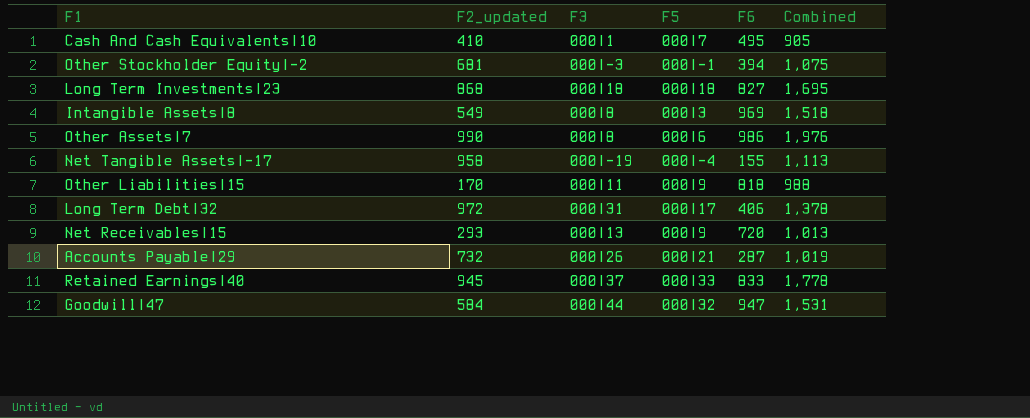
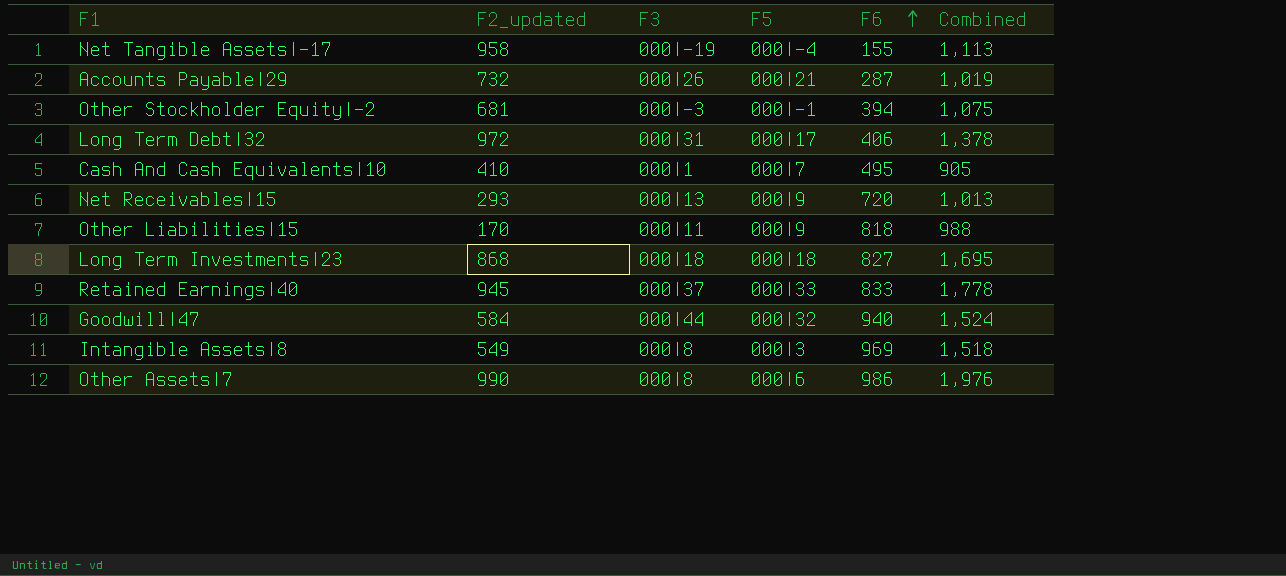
row order: none -> F6 ascending
Goodwill|47 | F6: 947 -> 940
Goodwill|47 | Combined: 1,531 -> 1,524

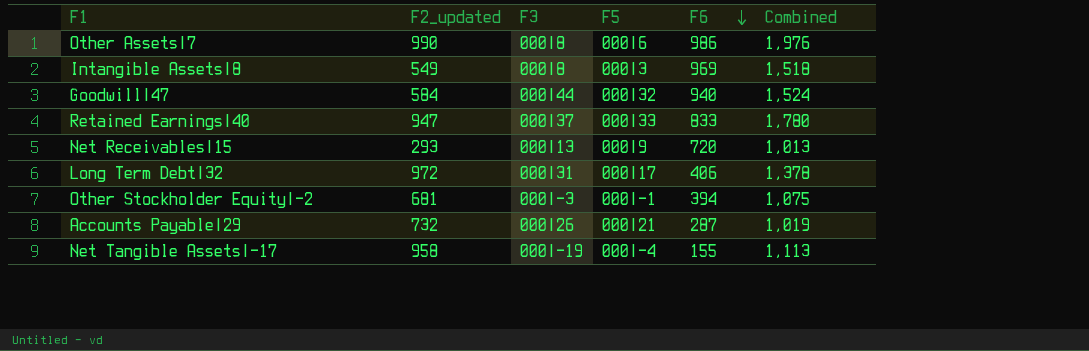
row order: F6 ascending -> F6 descending
row Cash And Cash Equivalents|10: 410 | 000|1 | 000|7 | 495 | 905 -> none
row Other Liabilities|15: 170 | 000|11 | 000|9 | 818 | 988 -> none
row Long Term Investments|23: 868 | 000|18 | 000|18 | 827 | 1,695 -> none
Retained Earnings|40 | F2_updated: 945 -> 947
Retained Earnings|40 | Combined: 1,778 -> 1,780

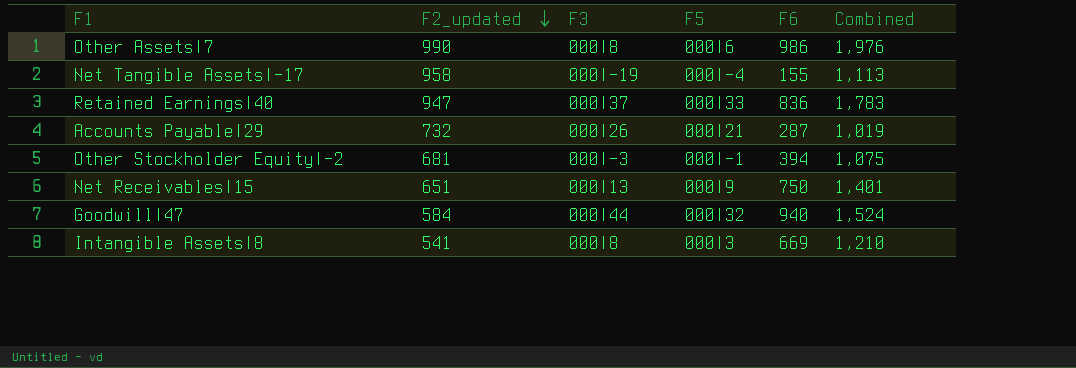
row order: F6 descending -> F2_updated descending
row Long Term Debt|32: 972 | 000|31 | 000|17 | 406 | 1,378 -> none
Retained Earnings|40 | F6: 833 -> 836
Retained Earnings|40 | Combined: 1,780 -> 1,783
Net Receivables|15 | F2_updated: 293 -> 651
Net Receivables|15 | F6: 720 -> 750
Net Receivables|15 | Combined: 1,013 -> 1,401
Intangible Assets|8 | F2_updated: 549 -> 541
Intangible Assets|8 | F6: 969 -> 669
Intangible Assets|8 | Combined: 1,518 -> 1,210

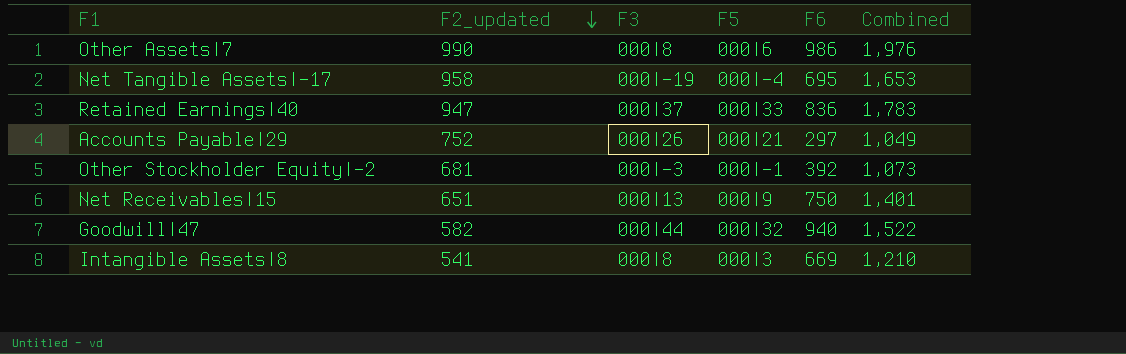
Net Tangible Assets|-17 | F6: 155 -> 695
Net Tangible Assets|-17 | Combined: 1,113 -> 1,653
Accounts Payable|29 | F2_updated: 732 -> 752
Accounts Payable|29 | F6: 287 -> 297
Accounts Payable|29 | Combined: 1,019 -> 1,049
Other Stockholder Equity|-2 | F6: 394 -> 392
Other Stockholder Equity|-2 | Combined: 1,075 -> 1,073
Goodwill|47 | F2_updated: 584 -> 582
Goodwill|47 | Combined: 1,524 -> 1,522

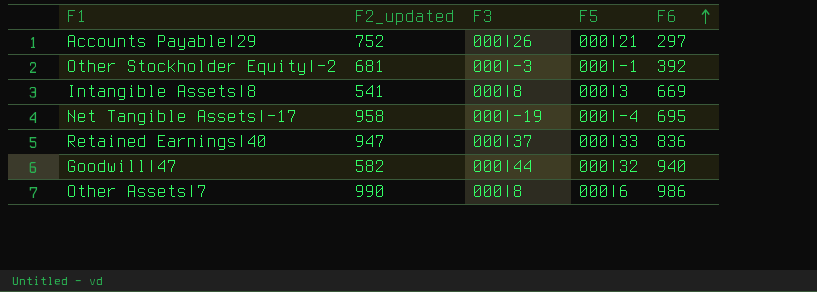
row order: F2_updated descending -> F6 ascending
column Combined | formula: [F2_updated] + [F6] -> none
row Net Receivables|15: 651 | 000|13 | 000|9 | 750 | 1,401 -> none

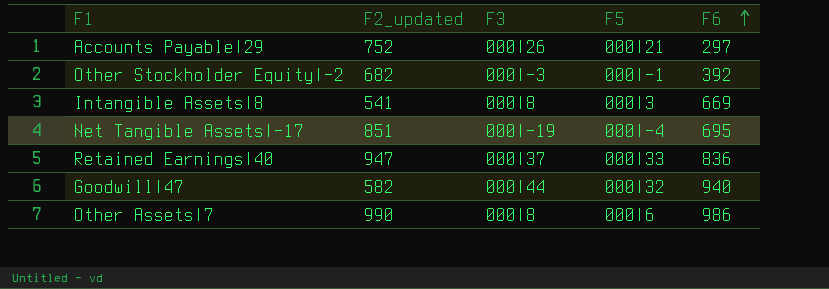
Other Stockholder Equity|-2 | F2_updated: 681 -> 682
Net Tangible Assets|-17 | F2_updated: 958 -> 851

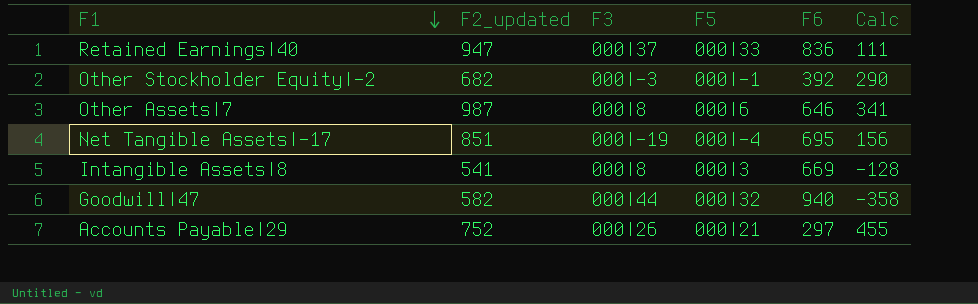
row order: F6 ascending -> F1 descending
column Calc | formula: none -> [F2_updated] - [F6]
Other Assets|7 | F2_updated: 990 -> 987
Other Assets|7 | F6: 986 -> 646

